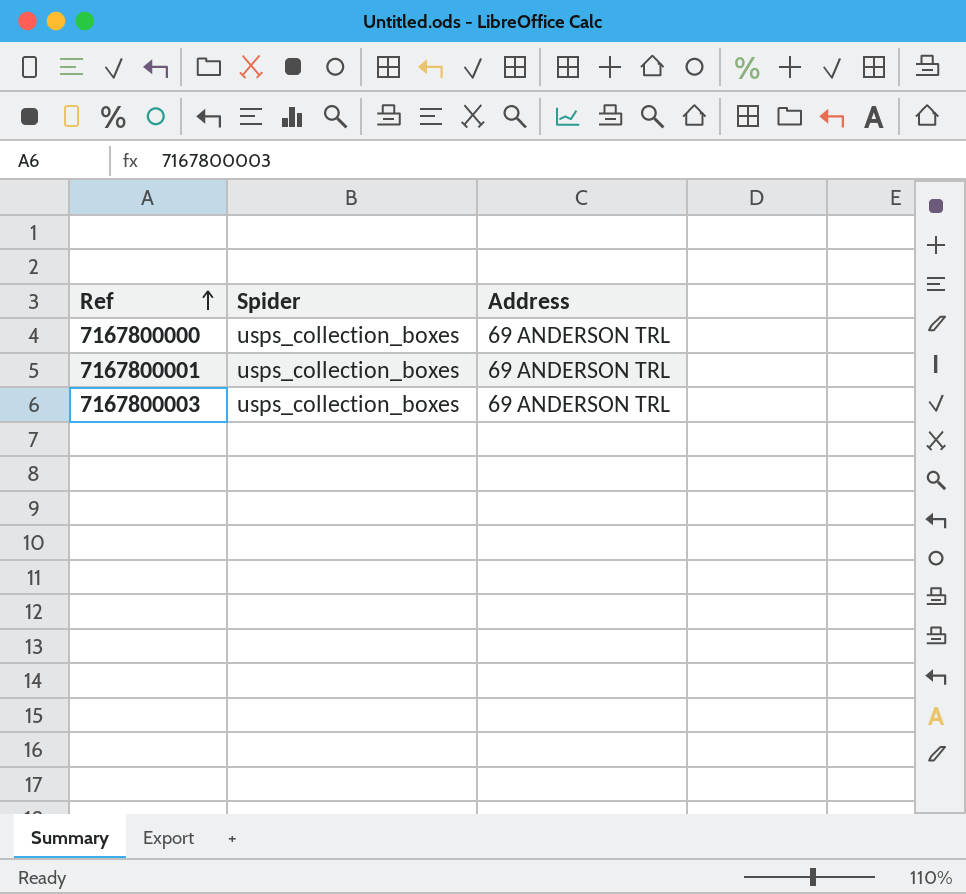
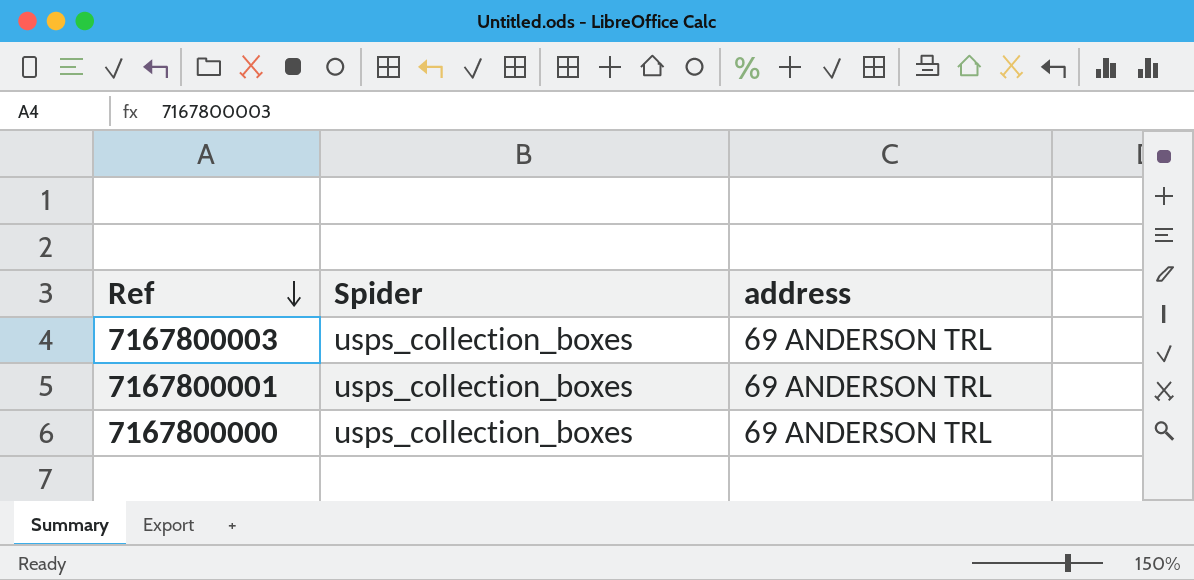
row order: Ref ascending -> Ref descending
column name: Address -> address

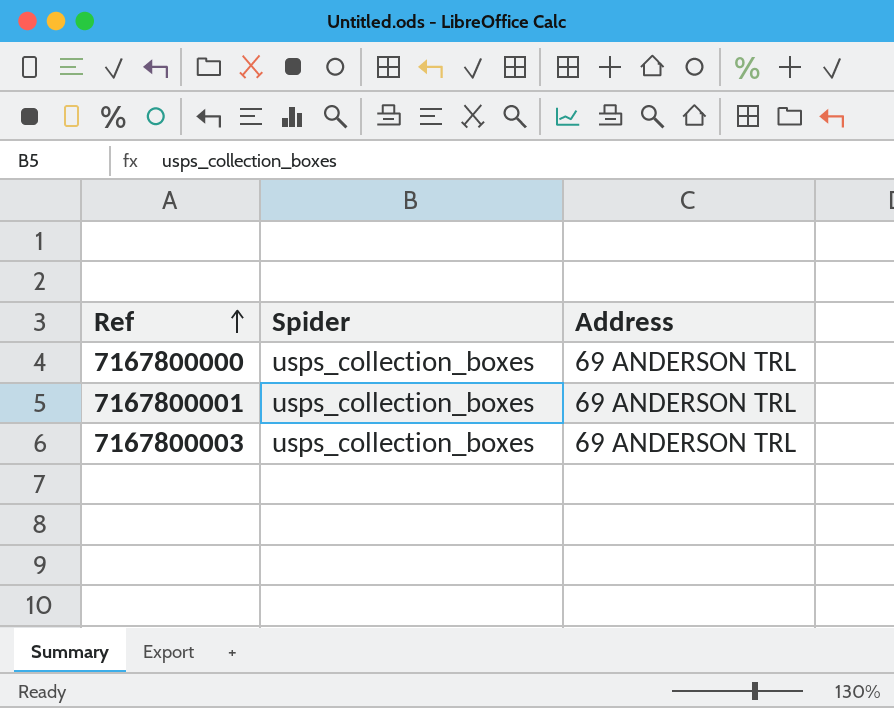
row order: Ref descending -> Ref ascending
column name: address -> Address

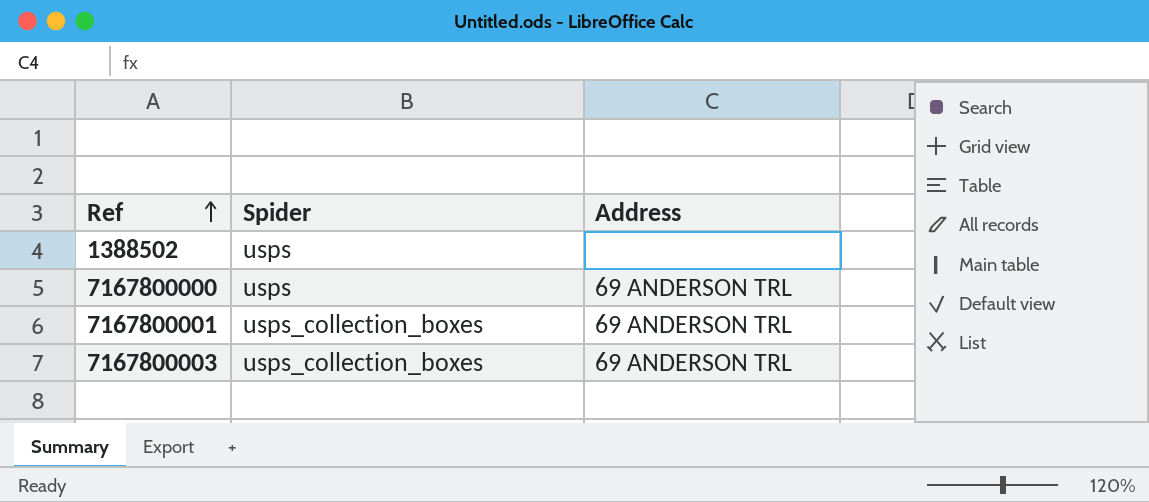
row 1388502: none -> usps | none
7167800000 | Spider: usps_collection_boxes -> usps

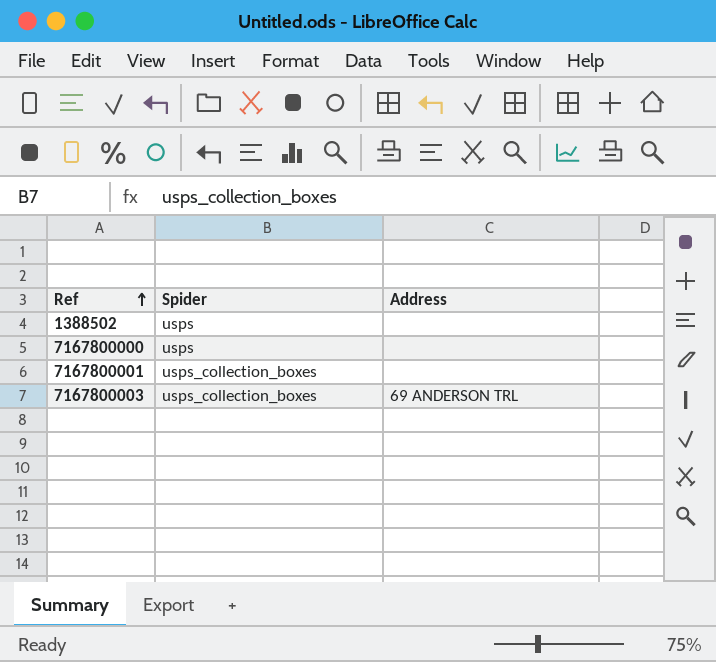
7167800000 | Address: 69 ANDERSON TRL -> none
7167800001 | Address: 69 ANDERSON TRL -> none

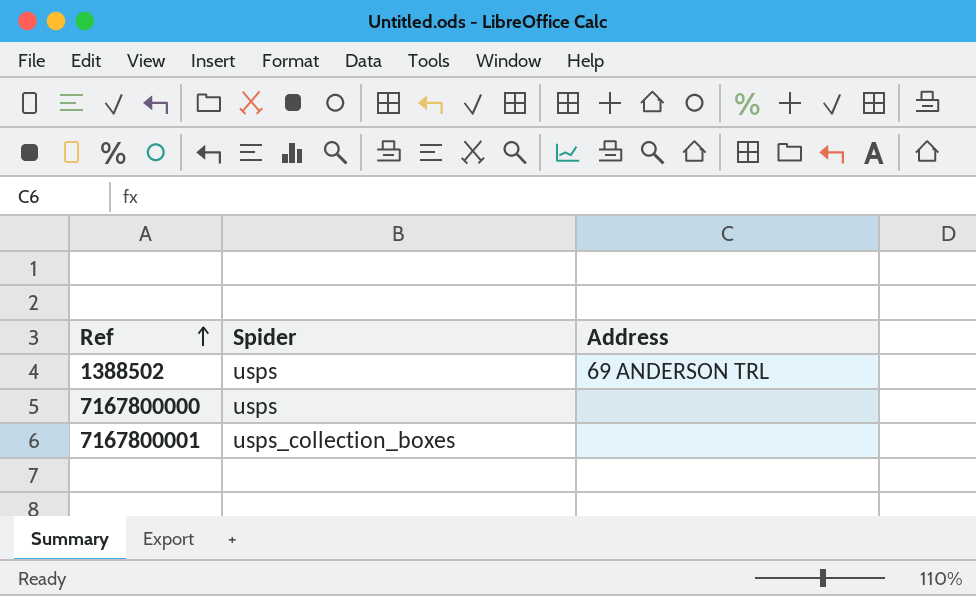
row 7167800003: usps_collection_boxes | 69 ANDERSON TRL -> none
1388502 | Address: none -> 69 ANDERSON TRL

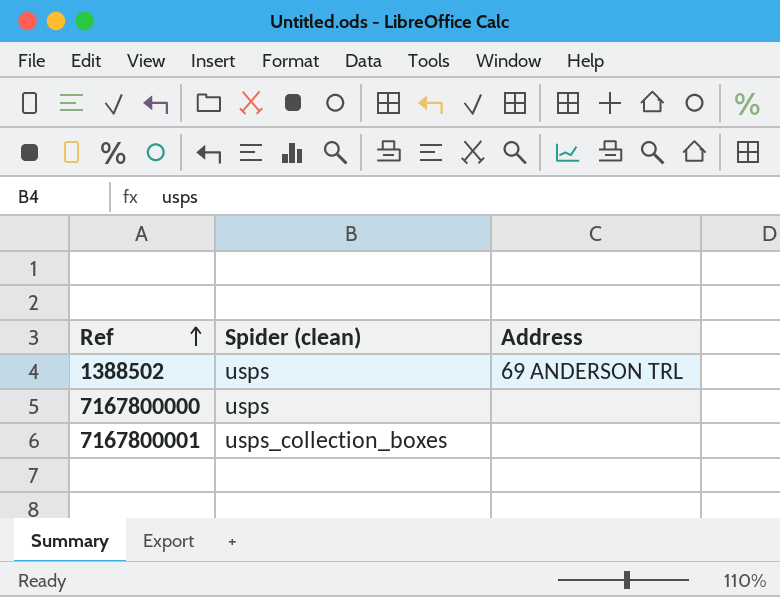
column name: Spider -> Spider (clean)

